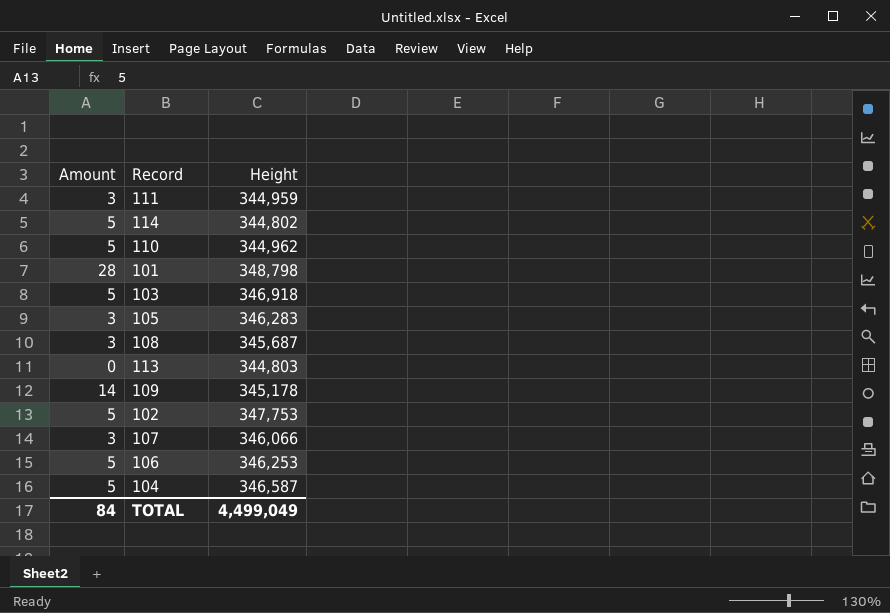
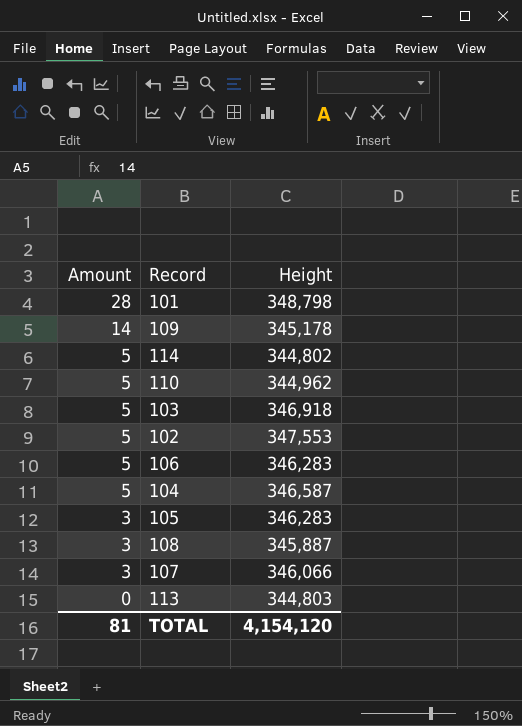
row order: none -> Amount descending
row 111: 3 | 344,959 -> none
102 | Height: 347,753 -> 347,553
106 | Height: 346,253 -> 346,283
108 | Height: 345,687 -> 345,887
TOTAL | Amount: 84 -> 81
TOTAL | Height: 4,499,049 -> 4,154,120

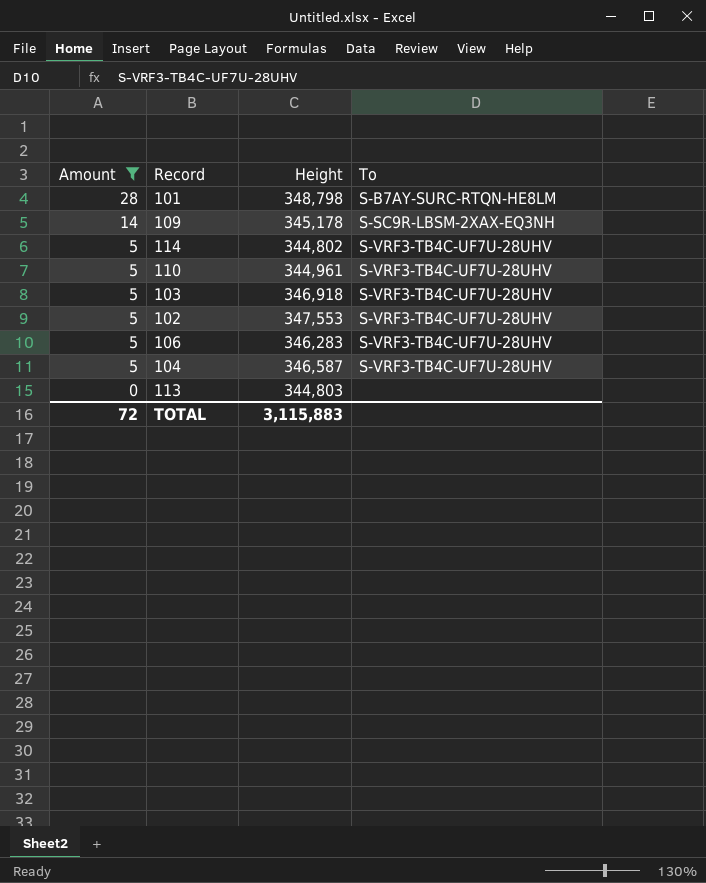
filter: none -> Amount != 3
column To | position: none -> 4
110 | Height: 344,962 -> 344,961
TOTAL | Amount: 81 -> 72
TOTAL | Height: 4,154,120 -> 3,115,883

